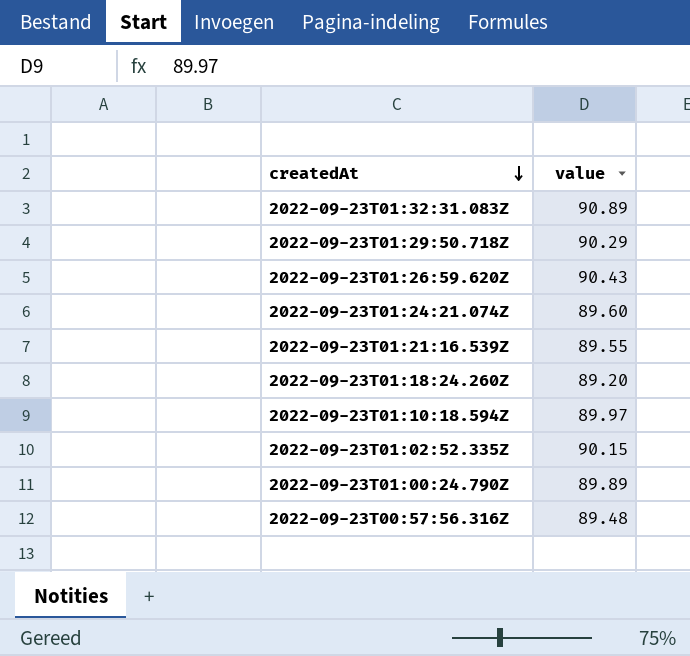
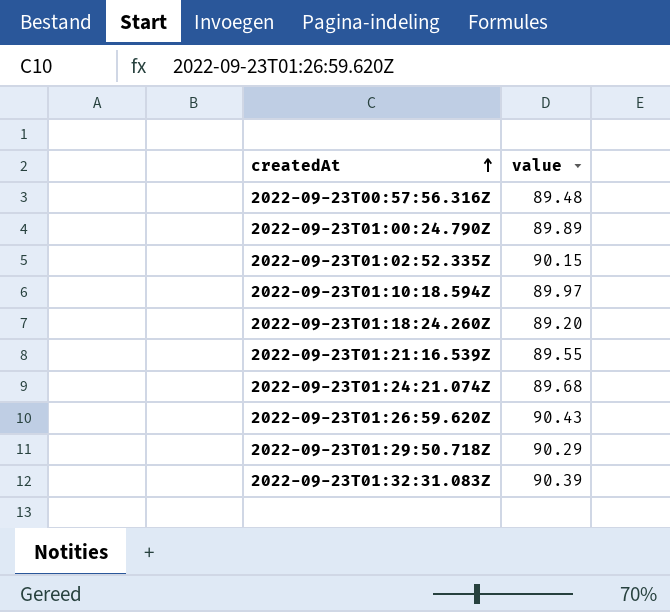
row order: createdAt descending -> createdAt ascending
2022-09-23T01:24:21.074Z | value: 89.60 -> 89.68
2022-09-23T01:32:31.083Z | value: 90.89 -> 90.39

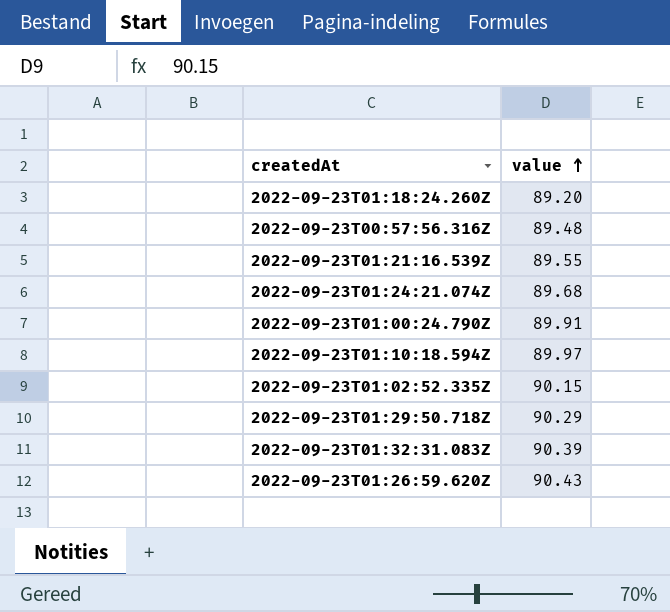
row order: createdAt ascending -> value ascending
2022-09-23T01:00:24.790Z | value: 89.89 -> 89.91

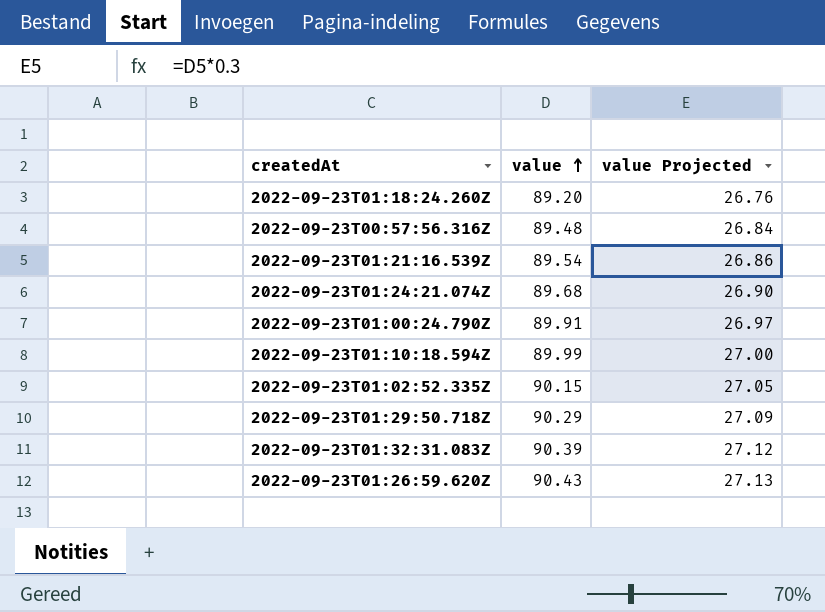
column value Projected | formula: none -> [value] * 0.3
2022-09-23T01:21:16.539Z | value: 89.55 -> 89.54
2022-09-23T01:10:18.594Z | value: 89.97 -> 89.99

